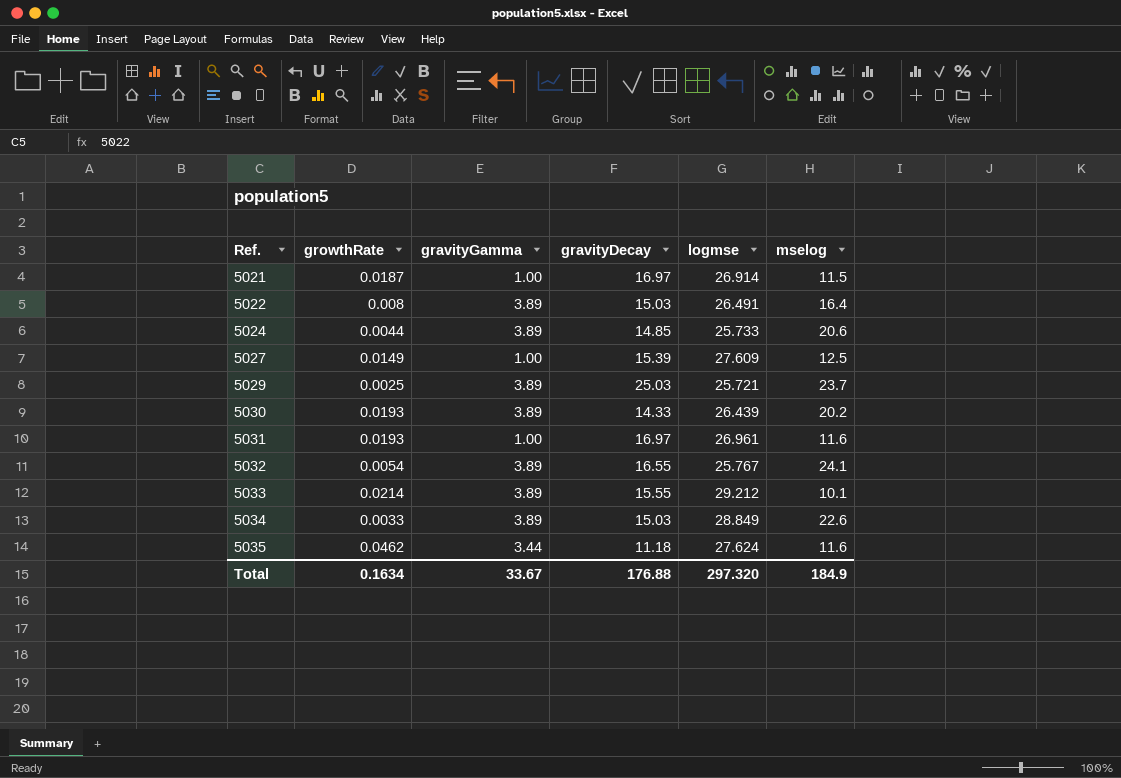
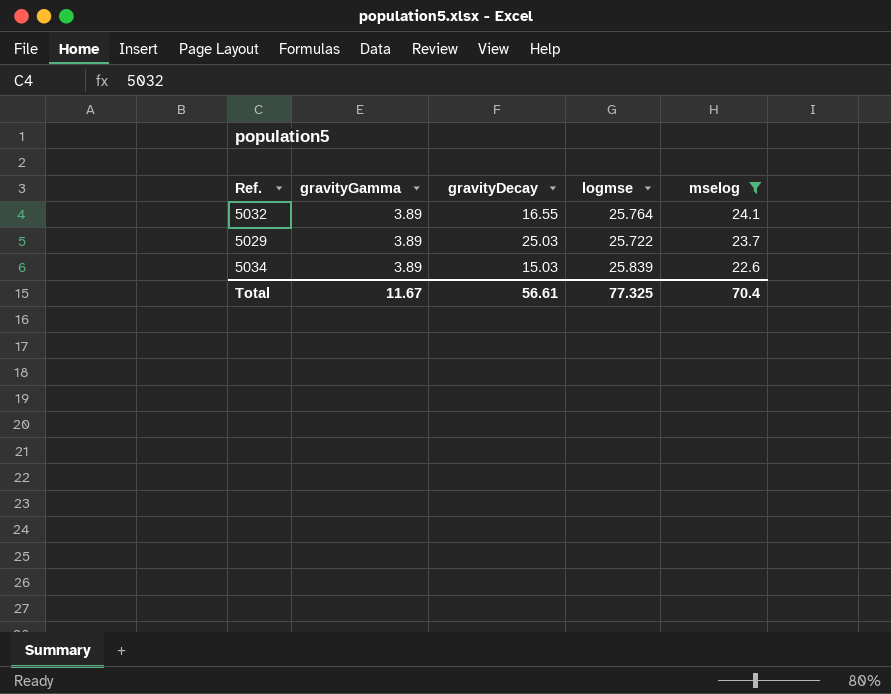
filter: none -> mselog >= 22.6
row order: Ref. ascending -> mselog descending
column growthRate | position: 2 -> none
5032 | logmse: 25.767 -> 25.764
5029 | logmse: 25.721 -> 25.722
5034 | logmse: 28.849 -> 25.839
Total | gravityGamma: 33.67 -> 11.67
Total | gravityDecay: 176.88 -> 56.61
Total | logmse: 297.320 -> 77.325
Total | mselog: 184.9 -> 70.4

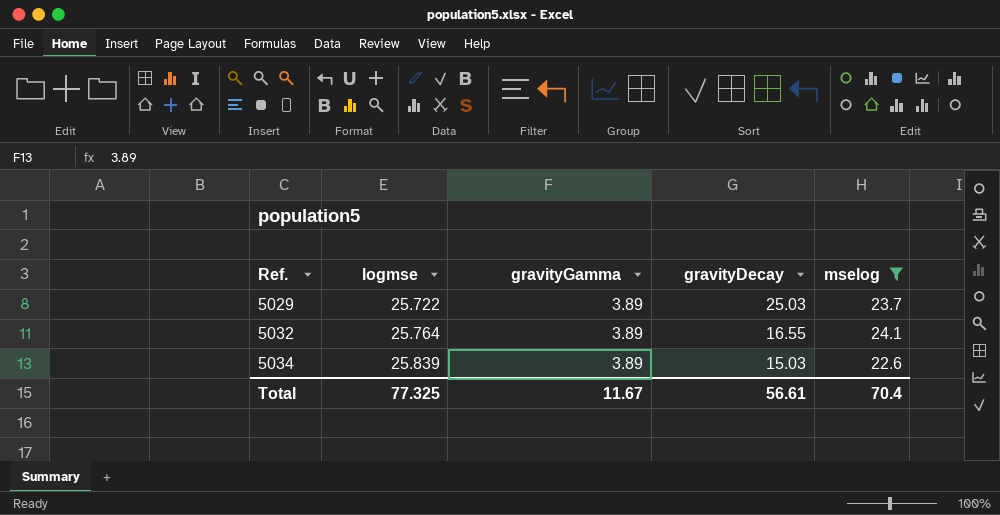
row order: mselog descending -> Ref. ascending
column logmse | position: 4 -> 2

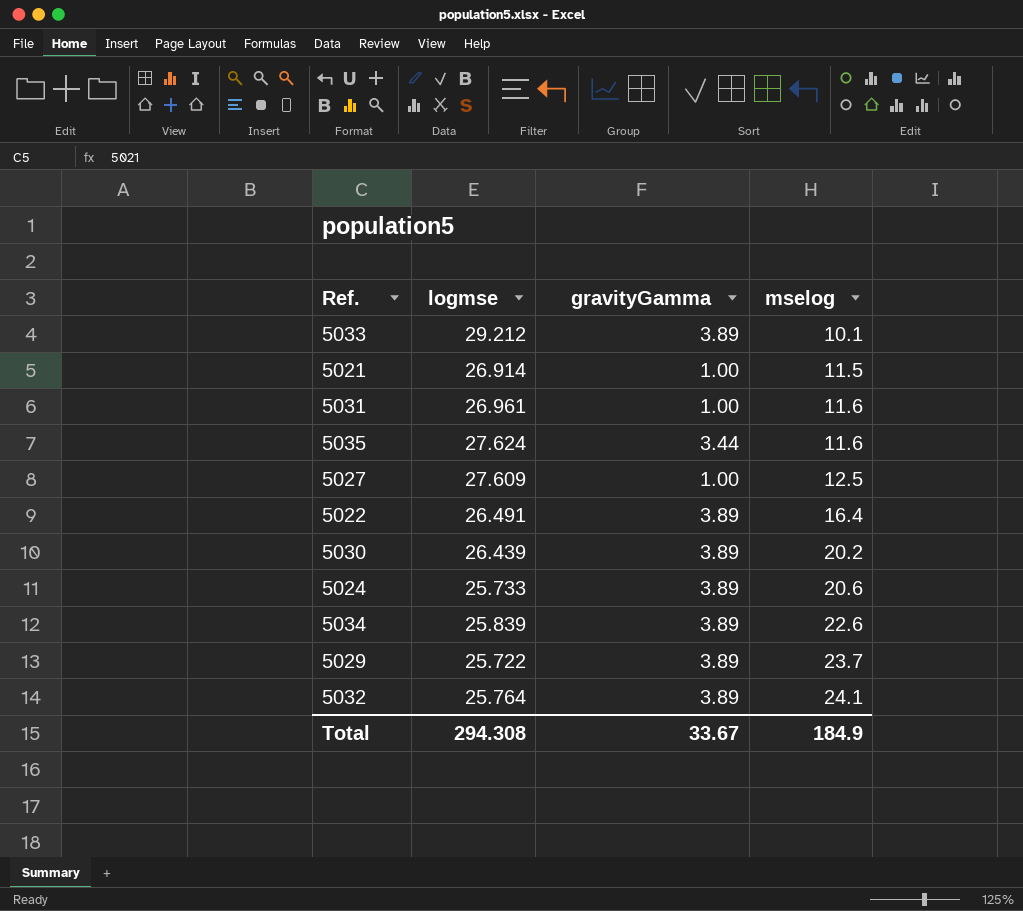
filter: mselog >= 22.6 -> none
row order: Ref. ascending -> mselog ascending
column gravityDecay | position: 4 -> none
Total | logmse: 77.325 -> 294.308
Total | gravityGamma: 11.67 -> 33.67
Total | mselog: 70.4 -> 184.9

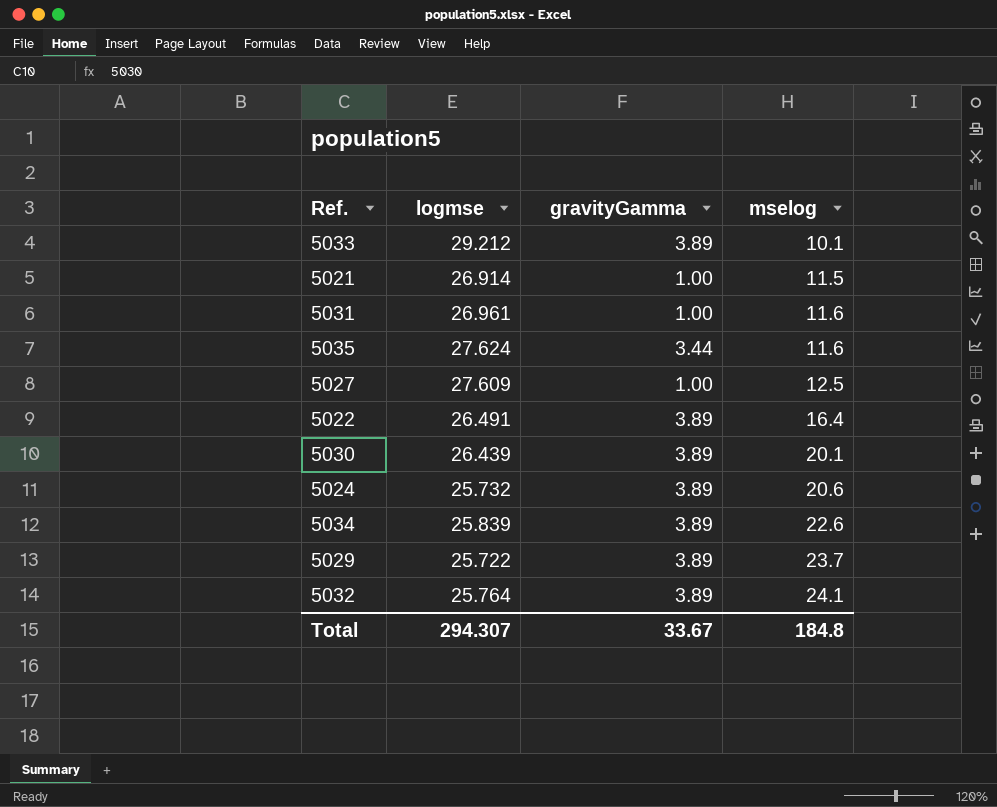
5030 | mselog: 20.2 -> 20.1
5024 | logmse: 25.733 -> 25.732
Total | logmse: 294.308 -> 294.307
Total | mselog: 184.9 -> 184.8

